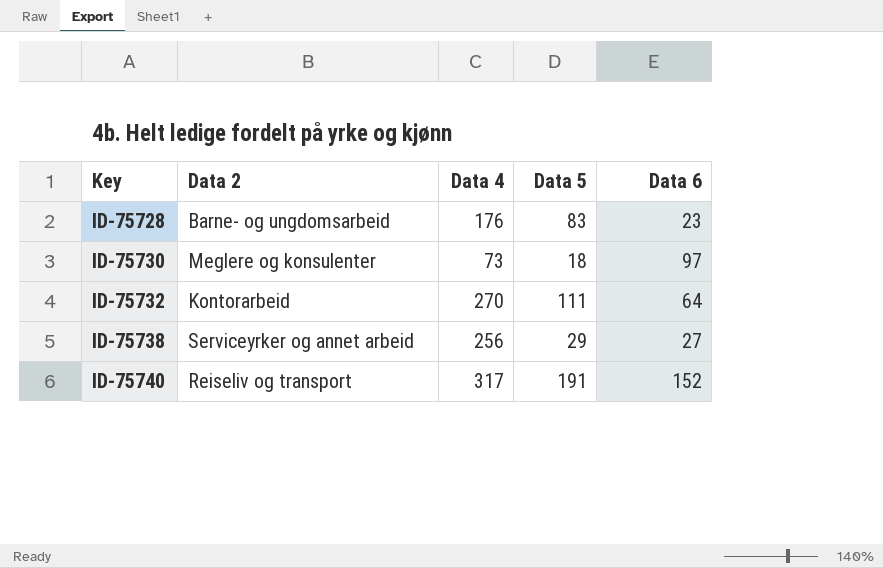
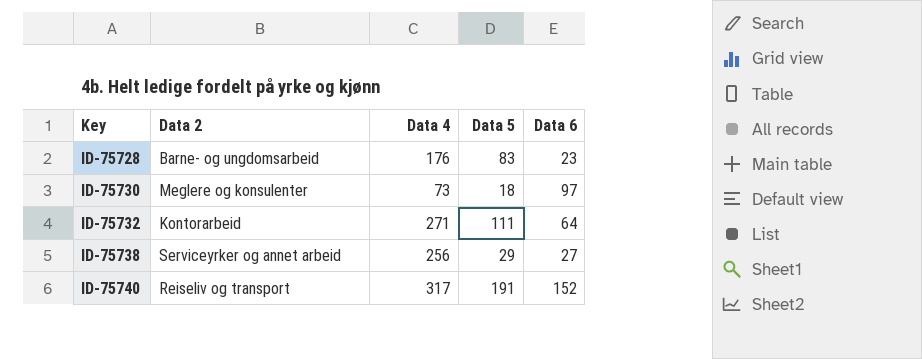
ID-75732 | Data 4: 270 -> 271

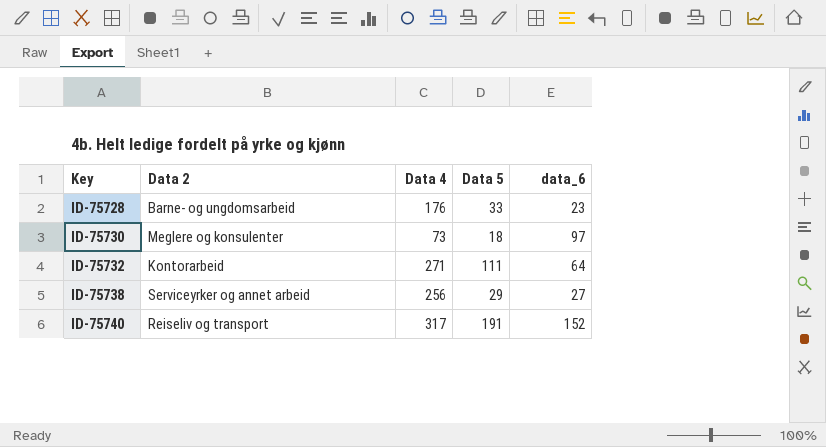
column name: Data 6 -> data_6
ID-75728 | Data 5: 83 -> 33

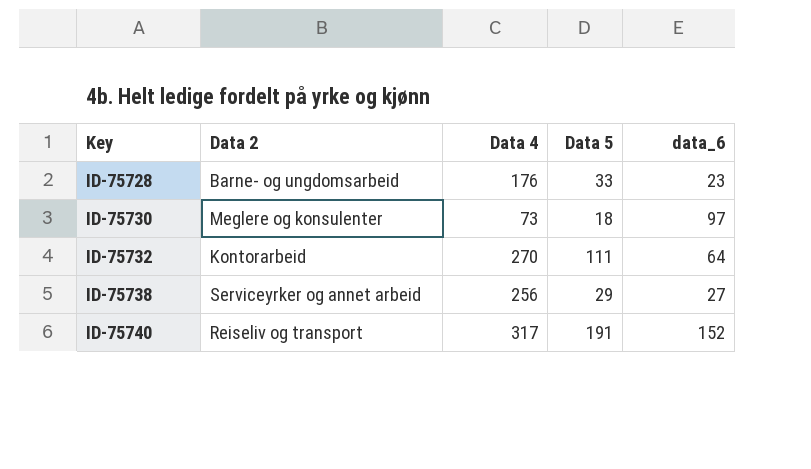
ID-75732 | Data 4: 271 -> 270

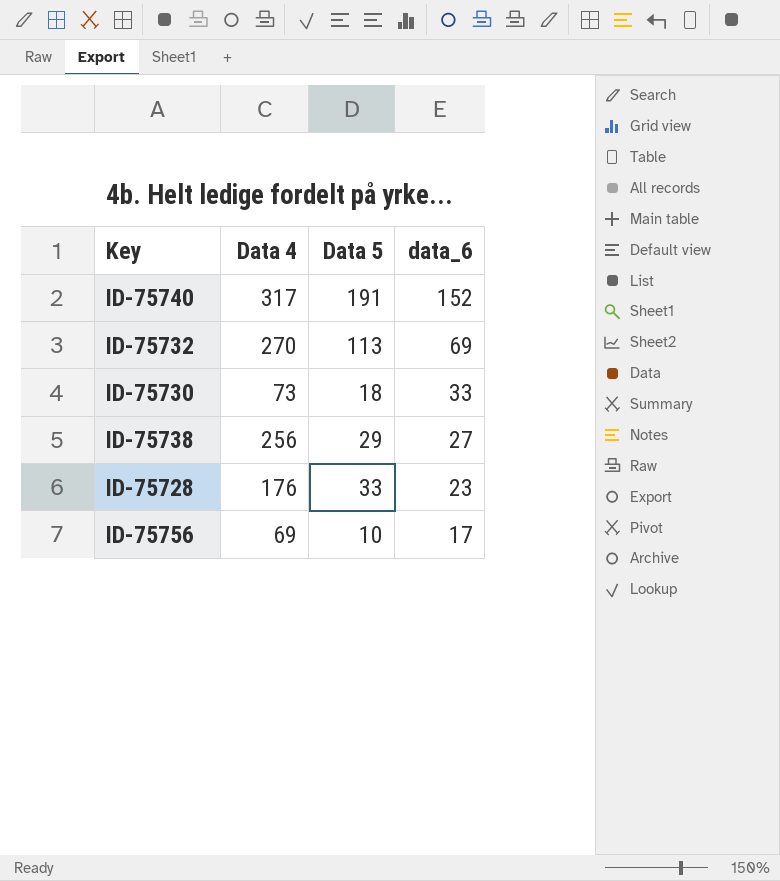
row order: Key ascending -> data_6 descending
column Data 2 | position: 2 -> none
ID-75732 | Data 5: 111 -> 113
ID-75732 | data_6: 64 -> 69
ID-75730 | data_6: 97 -> 33
row ID-75756: none -> 69 | 10 | 17

